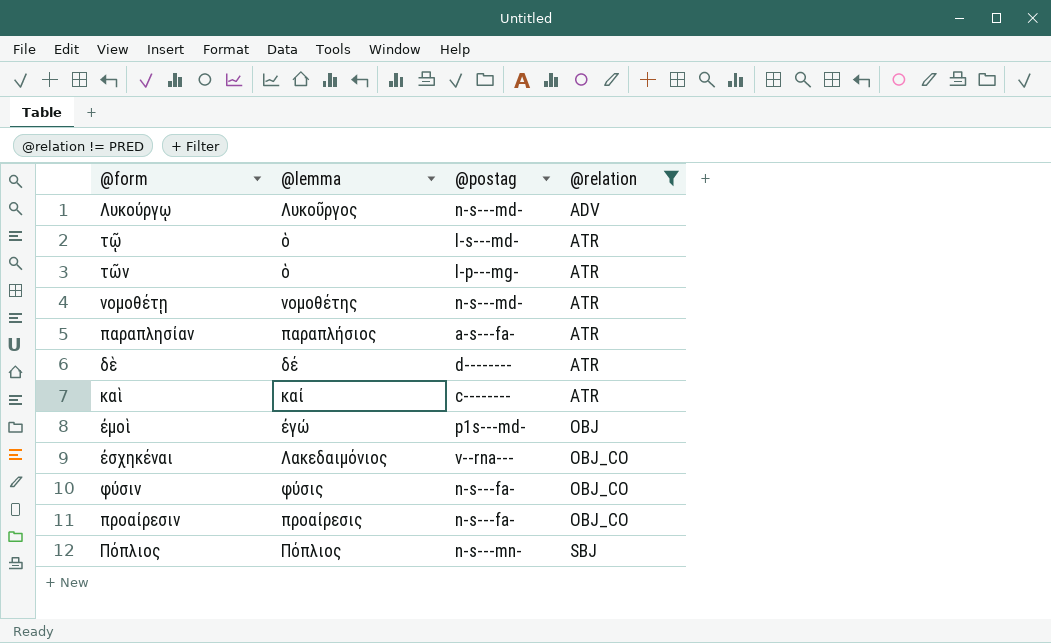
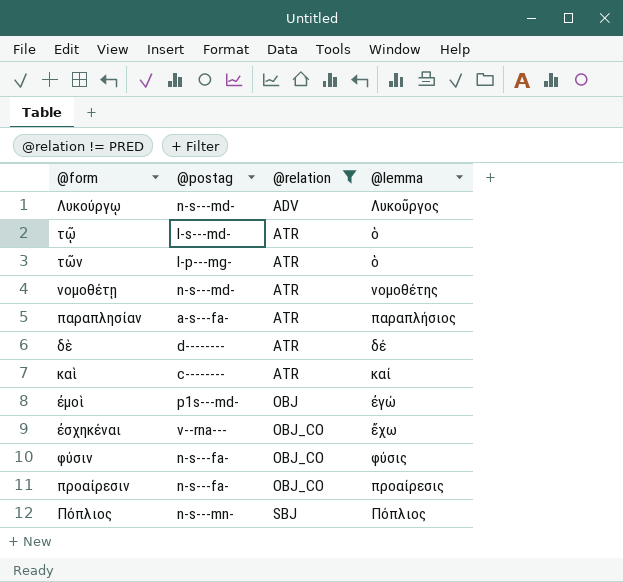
column @lemma | position: 2 -> 4
ἐσχηκέναι | @lemma: Λακεδαιμόνιος -> ἔχω

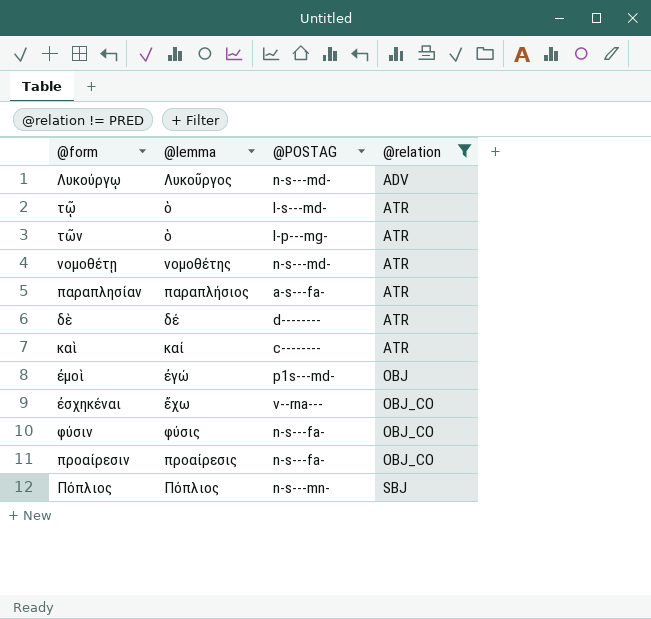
column @lemma | position: 4 -> 2
column name: @postag -> @POSTAG

